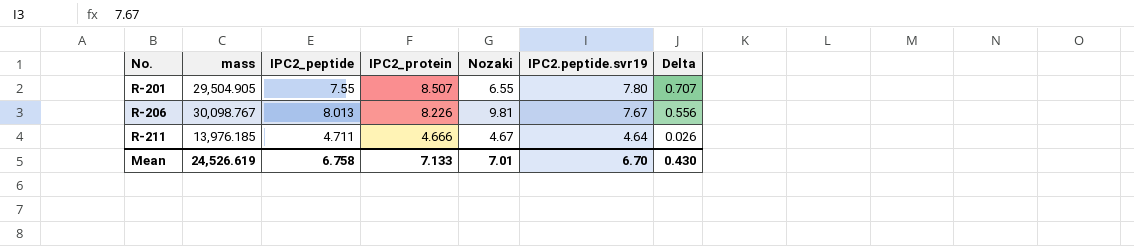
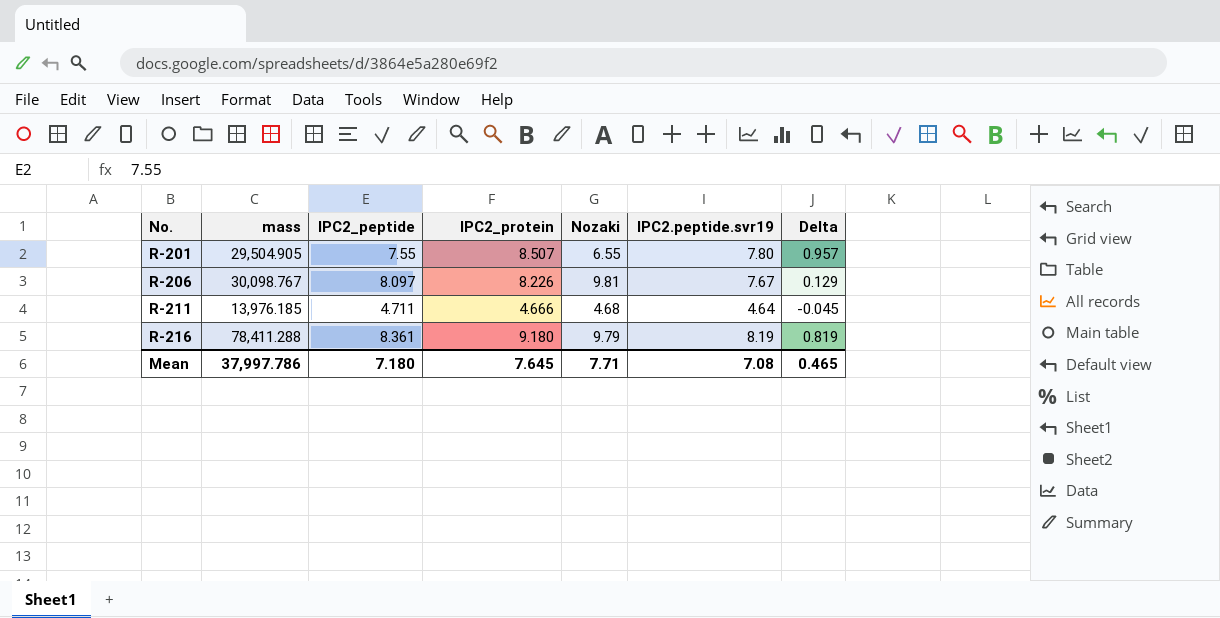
column Delta | formula: [IPC2_protein] - [IPC2.peptide.svr19] -> [IPC2_protein] - [IPC2_peptide]
R-206 | IPC2_peptide: 8.013 -> 8.097
R-211 | Nozaki: 4.67 -> 4.68
row R-216: none -> 78,411.288 | 8.361 | 9.180 | 9.79 | 8.19 | 0.819
Mean | mass: 24,526.619 -> 37,997.786
Mean | IPC2_peptide: 6.758 -> 7.180
Mean | IPC2_protein: 7.133 -> 7.645
Mean | Nozaki: 7.01 -> 7.71
Mean | IPC2.peptide.svr19: 6.70 -> 7.08
Mean | Delta: 0.430 -> 0.465

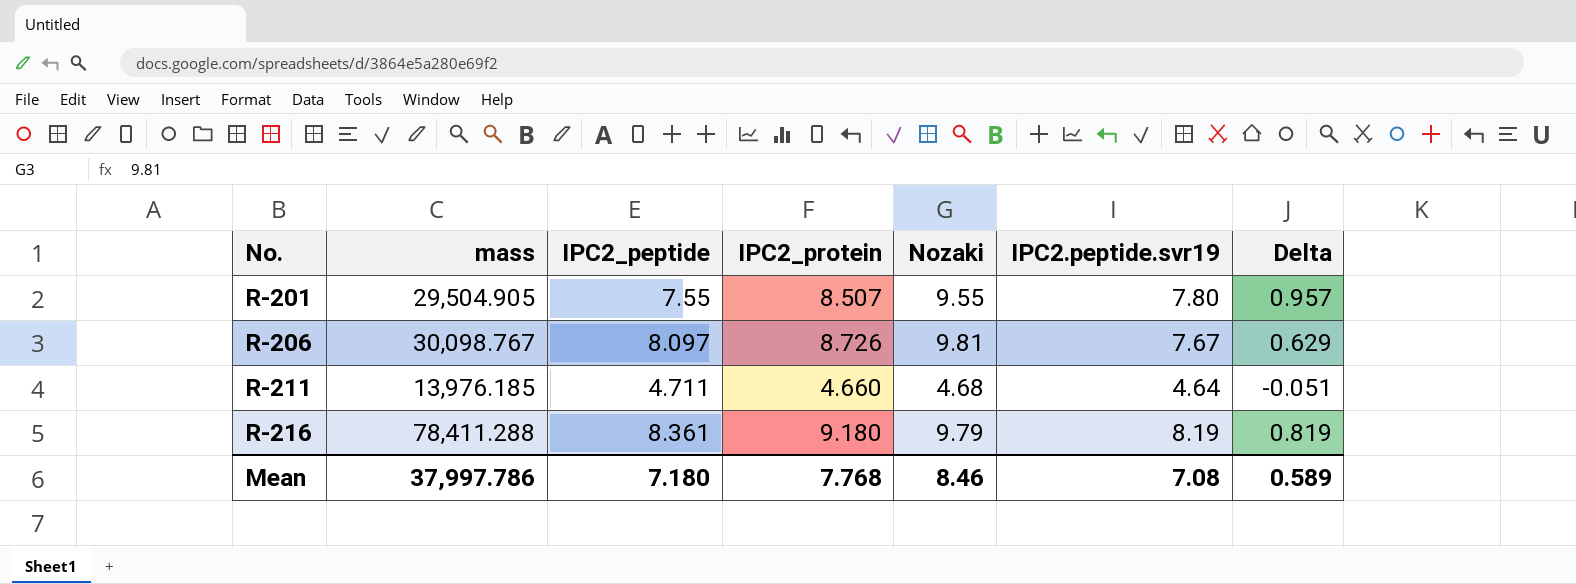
R-201 | Nozaki: 6.55 -> 9.55
R-206 | IPC2_protein: 8.226 -> 8.726
R-206 | Delta: 0.129 -> 0.629
R-211 | IPC2_protein: 4.666 -> 4.660
R-211 | Delta: -0.045 -> -0.051
Mean | IPC2_protein: 7.645 -> 7.768
Mean | Nozaki: 7.71 -> 8.46
Mean | Delta: 0.465 -> 0.589

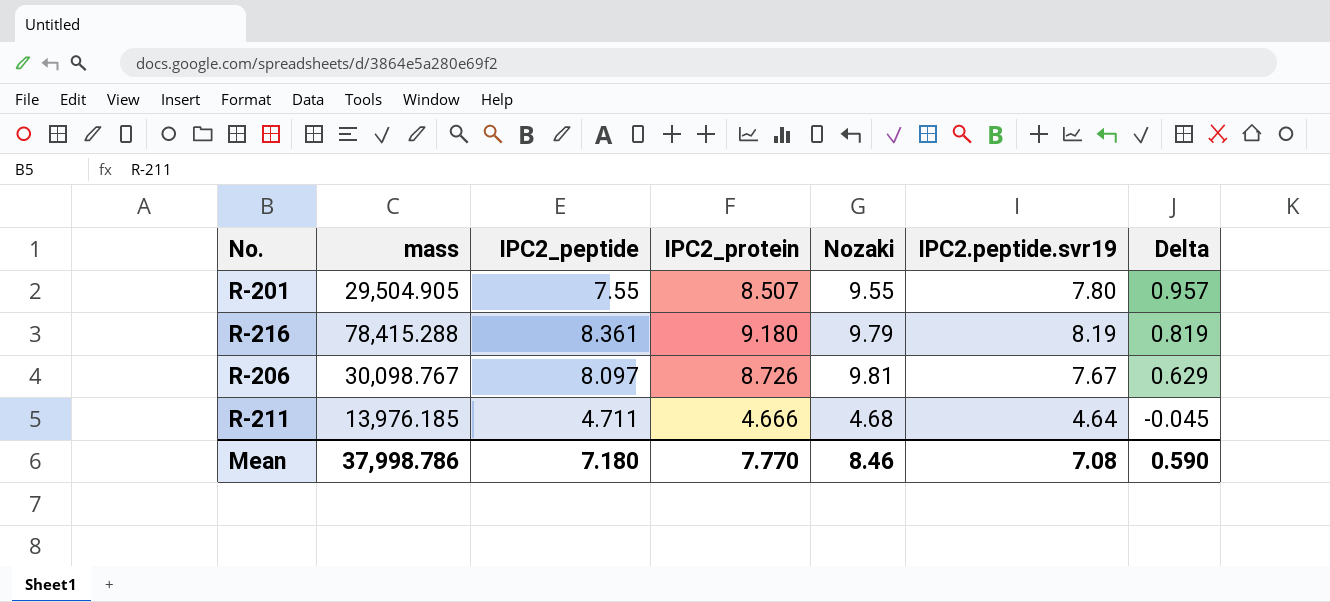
row order: No. ascending -> Delta descending
R-216 | mass: 78,411.288 -> 78,415.288
R-211 | IPC2_protein: 4.660 -> 4.666
R-211 | Delta: -0.051 -> -0.045
Mean | mass: 37,997.786 -> 37,998.786
Mean | IPC2_protein: 7.768 -> 7.770
Mean | Delta: 0.589 -> 0.590

